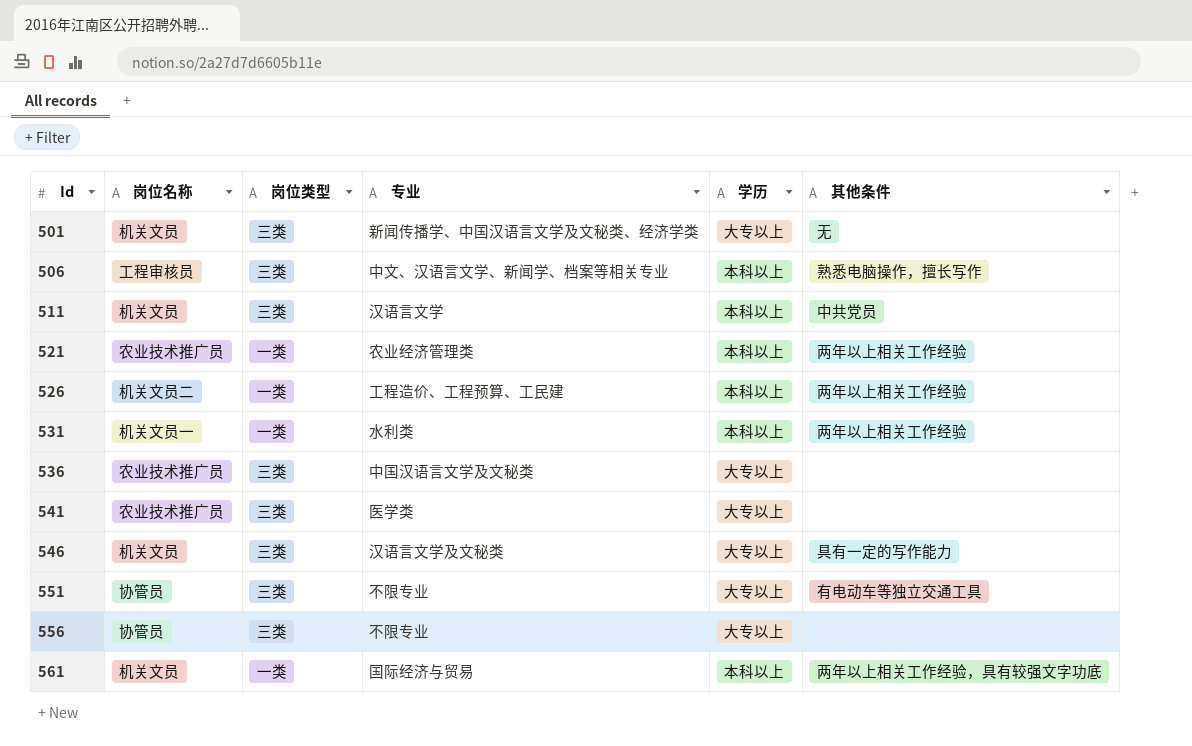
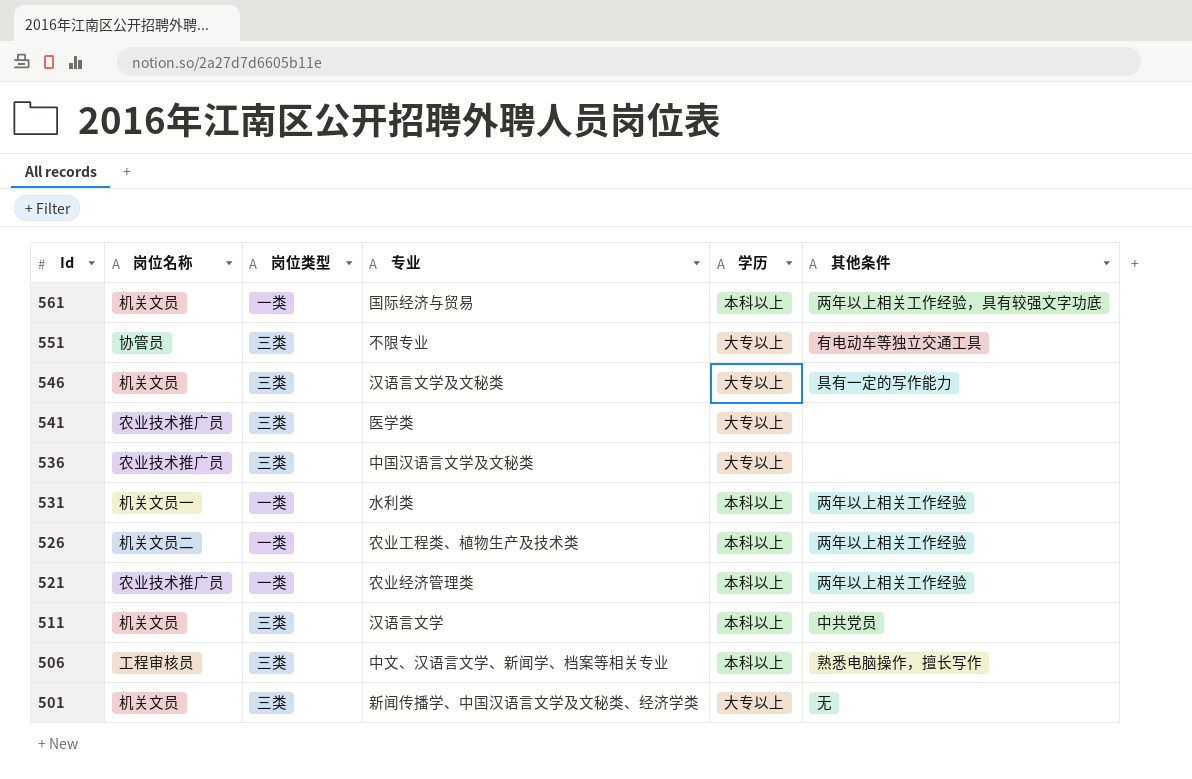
row order: Id ascending -> Id descending
row 556: 协管员 | 三类 | 不限专业 | 大专以上 | none -> none
526 | 专业: 工程造价、工程预算、工民建 -> 农业工程类、植物生产及技术类

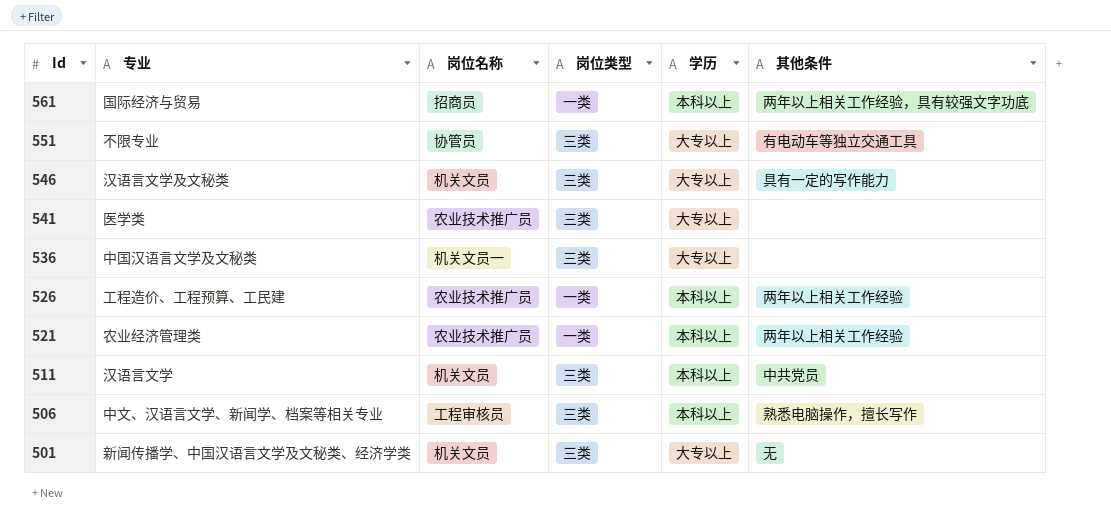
column 专业 | position: 4 -> 2
row 531: 机关文员一 | 一类 | 水利类 | 本科以上 | 两年以上相关工作经验 -> none
561 | 岗位名称: 机关文员 -> 招商员
536 | 岗位名称: 农业技术推广员 -> 机关文员一
526 | 专业: 农业工程类、植物生产及技术类 -> 工程造价、工程预算、工民建
526 | 岗位名称: 机关文员二 -> 农业技术推广员

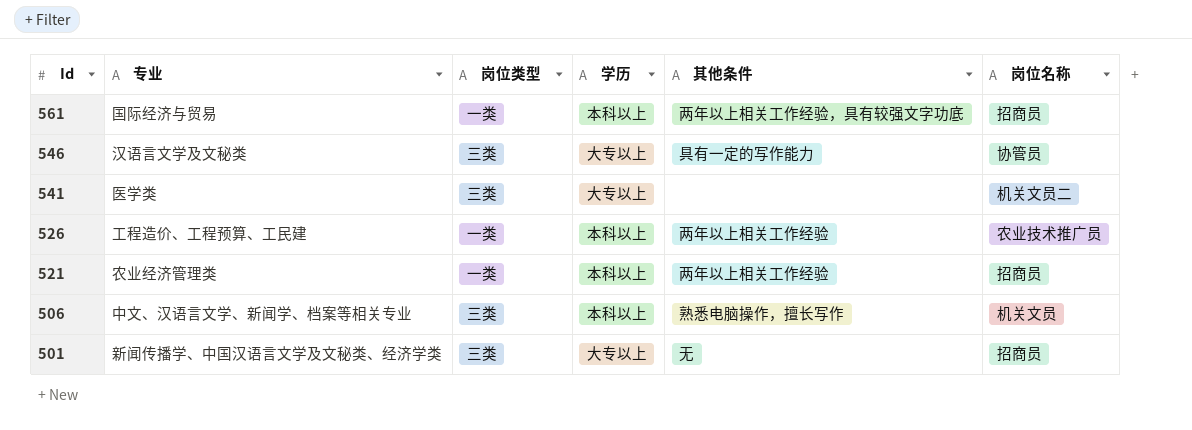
column 岗位名称 | position: 3 -> 6
row 551: 不限专业 | 协管员 | 三类 | 大专以上 | 有电动车等独立交通工具 -> none
row 536: 中国汉语言文学及文秘类 | 机关文员一 | 三类 | 大专以上 | none -> none
row 511: 汉语言文学 | 机关文员 | 三类 | 本科以上 | 中共党员 -> none
546 | 岗位名称: 机关文员 -> 协管员
541 | 岗位名称: 农业技术推广员 -> 机关文员二
521 | 岗位名称: 农业技术推广员 -> 招商员
506 | 岗位名称: 工程审核员 -> 机关文员
501 | 岗位名称: 机关文员 -> 招商员

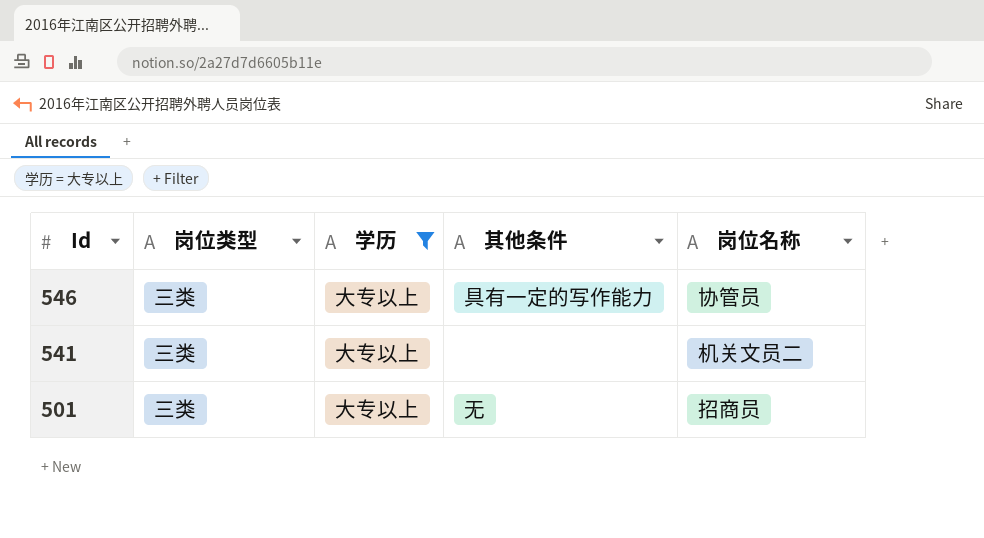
filter: none -> 学历 = 大专以上
column 专业 | position: 2 -> none

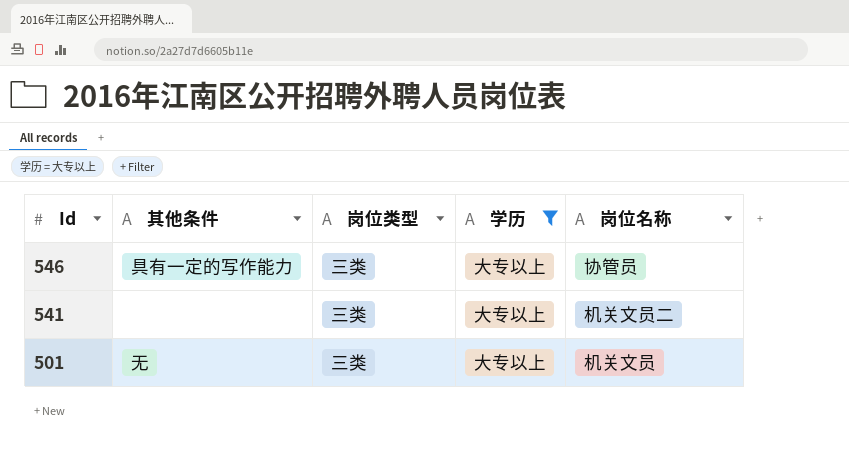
column 其他条件 | position: 4 -> 2
501 | 岗位名称: 招商员 -> 机关文员

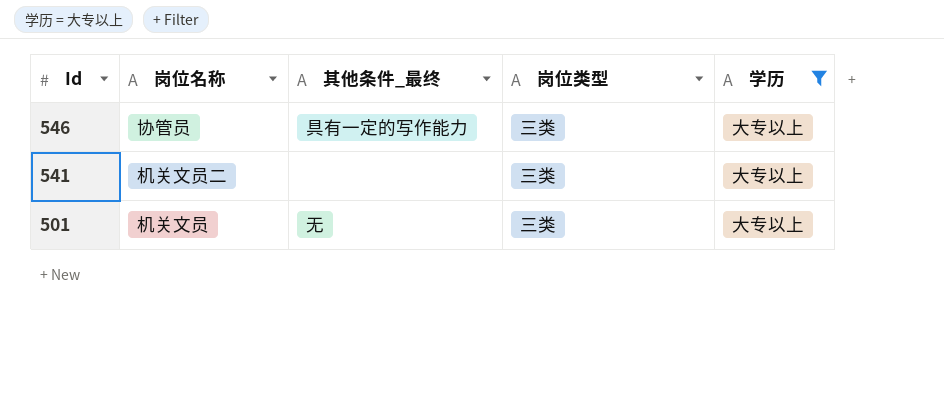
column 岗位名称 | position: 5 -> 2
column name: 其他条件 -> 其他条件_最终

